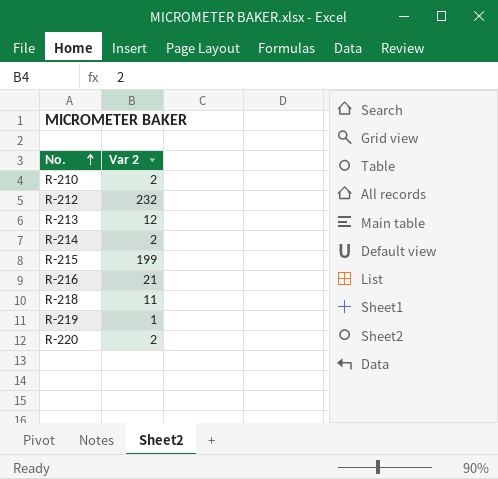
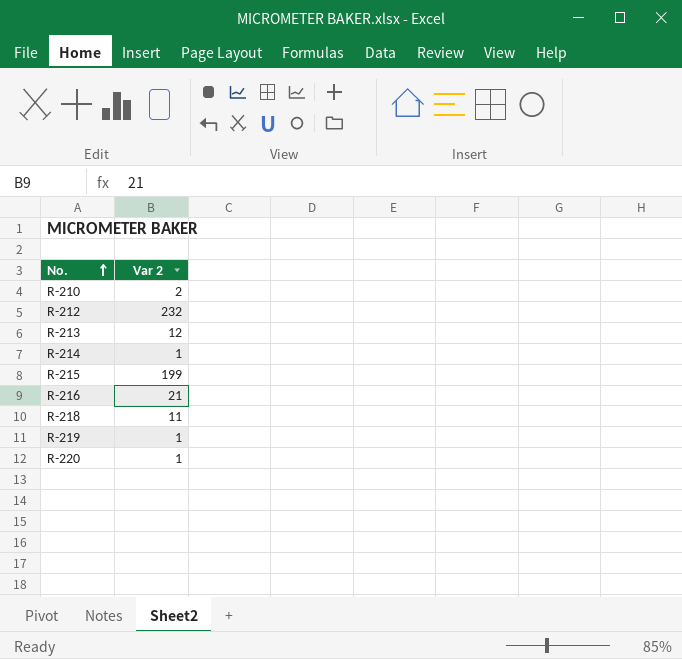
R-214 | Var 2: 2 -> 1
R-220 | Var 2: 2 -> 1

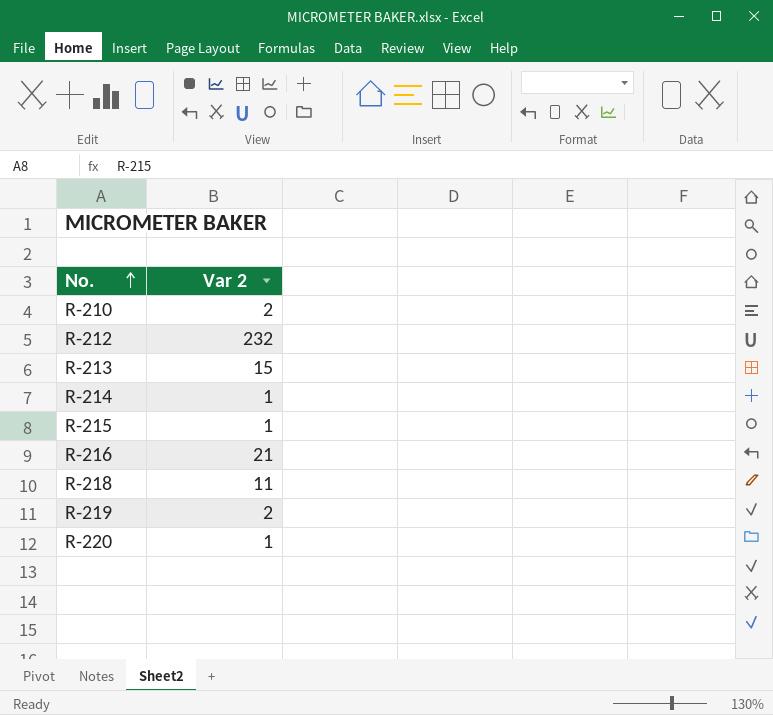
R-213 | Var 2: 12 -> 15
R-215 | Var 2: 199 -> 1
R-219 | Var 2: 1 -> 2

